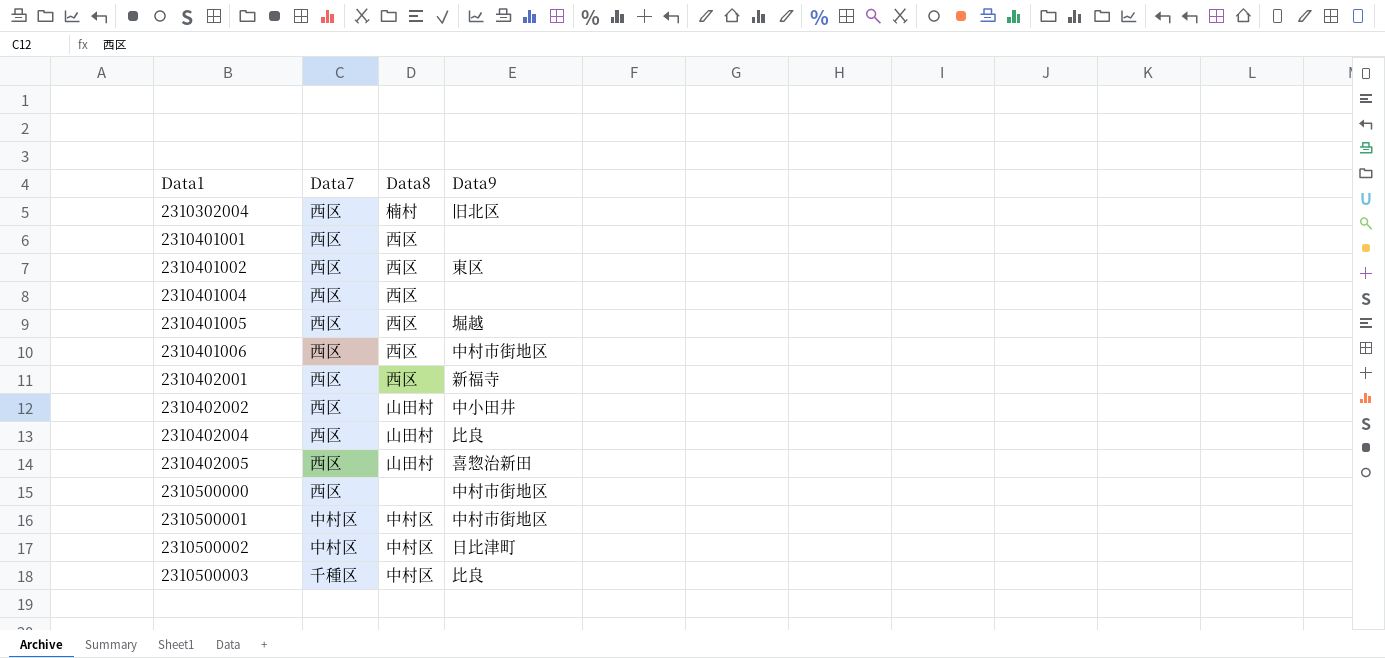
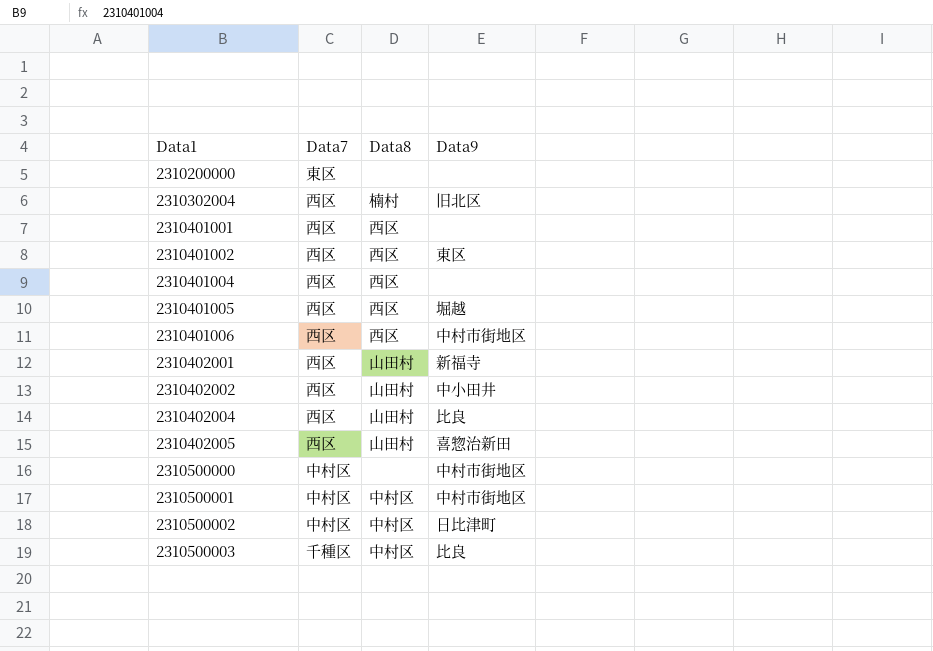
row 2310200000: none -> 東区 | none | none
2310402001 | Data8: 西区 -> 山田村
2310500000 | Data7: 西区 -> 中村区

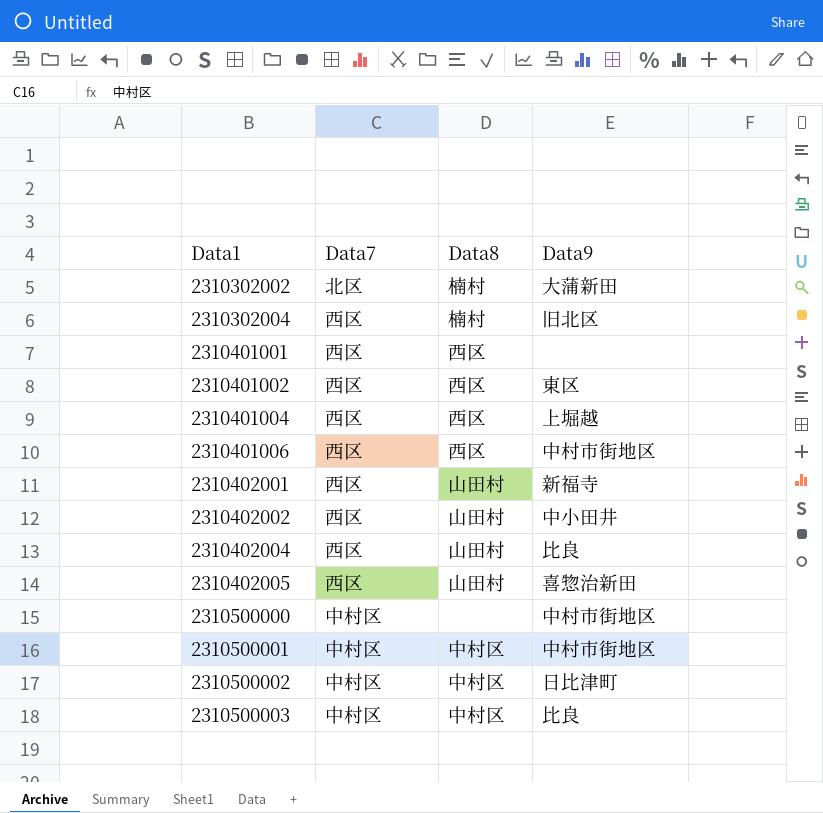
row 2310200000: 東区 | none | none -> none
row 2310401005: 西区 | 西区 | 堀越 -> none
row 2310302002: none -> 北区 | 楠村 | 大蒲新田
2310401004 | Data9: none -> 上堀越
2310500003 | Data7: 千種区 -> 中村区

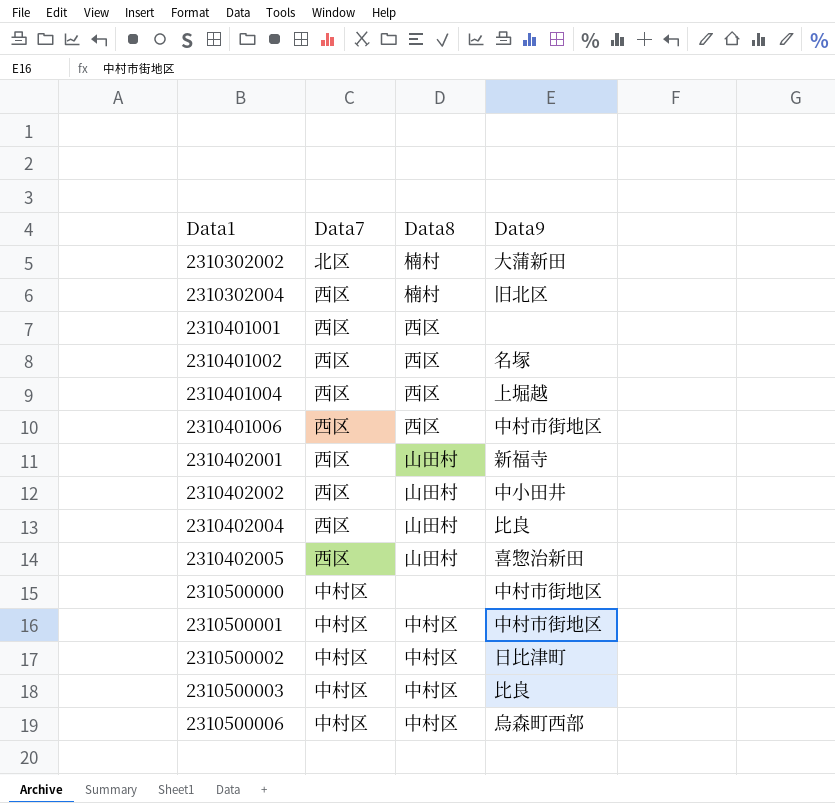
2310401002 | Data9: 東区 -> 名塚
row 2310500006: none -> 中村区 | 中村区 | 烏森町西部

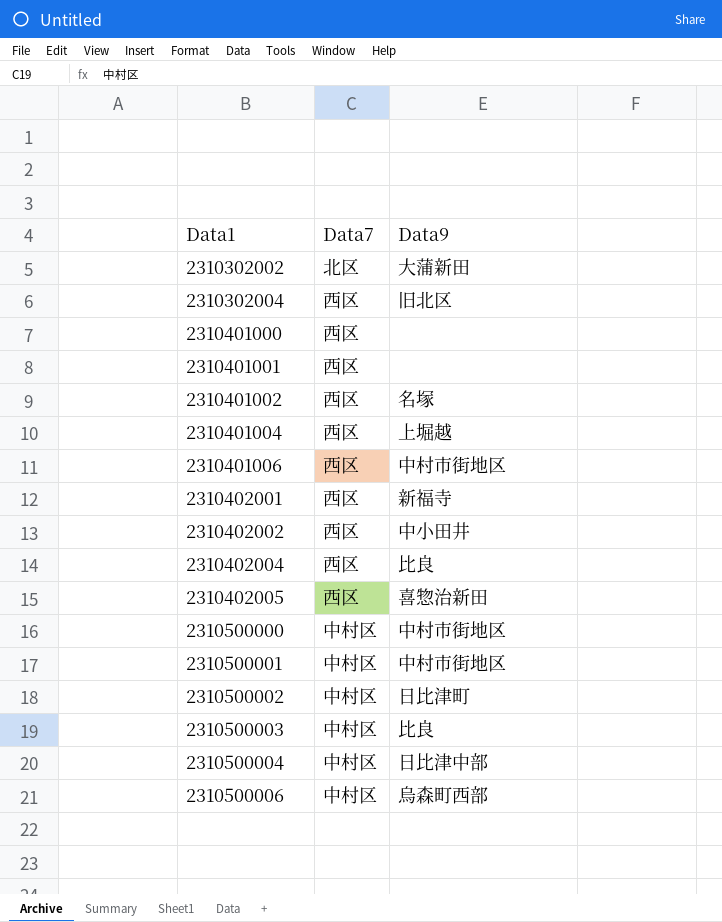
column Data8 | position: 3 -> none
row 2310401000: none -> 西区 | none
row 2310500004: none -> 中村区 | 日比津中部

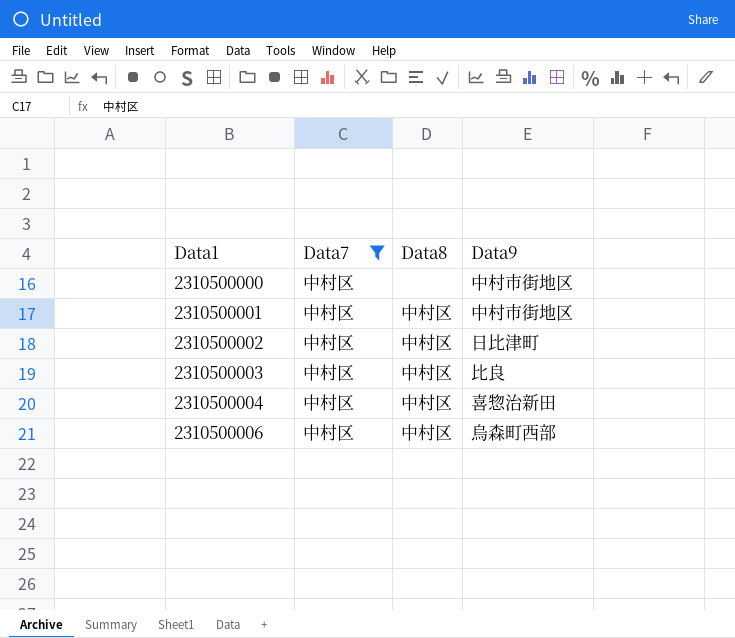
filter: none -> Data7 = 中村区
column Data8 | position: none -> 3
2310500004 | Data9: 日比津中部 -> 喜惣治新田

